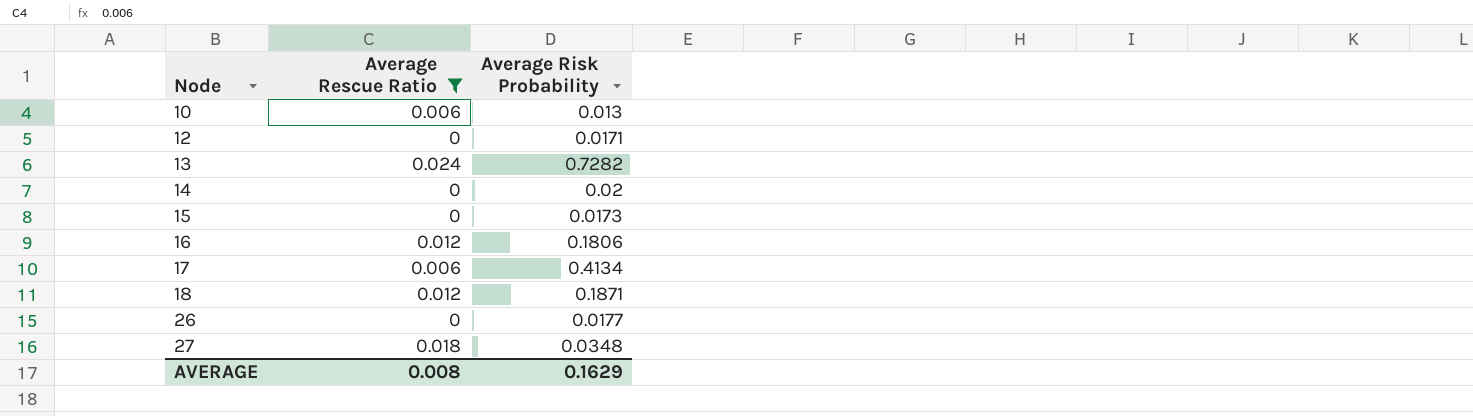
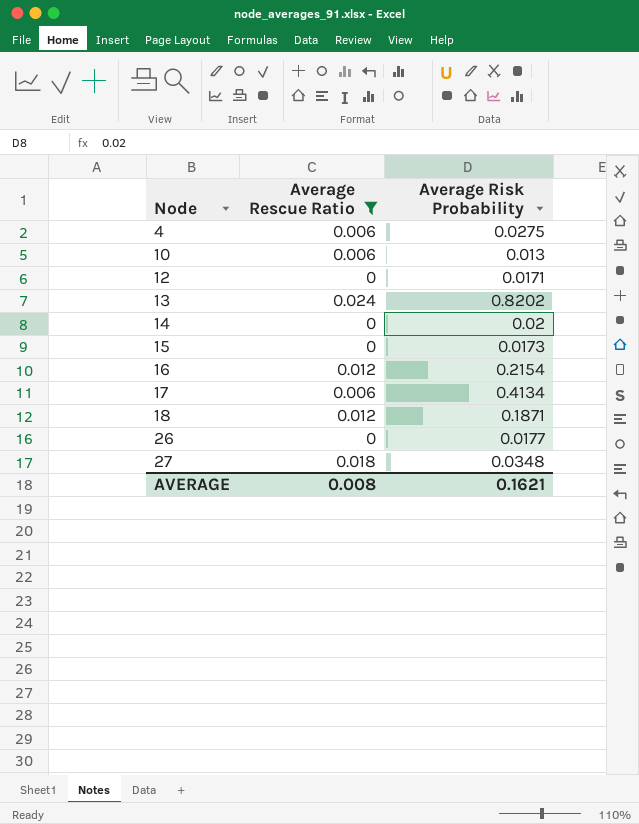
row 4: none -> 0.006 | 0.0275
13 | Average Risk Probability: 0.7282 -> 0.8202
16 | Average Risk Probability: 0.1806 -> 0.2154
AVERAGE | Average Risk Probability: 0.1629 -> 0.1621

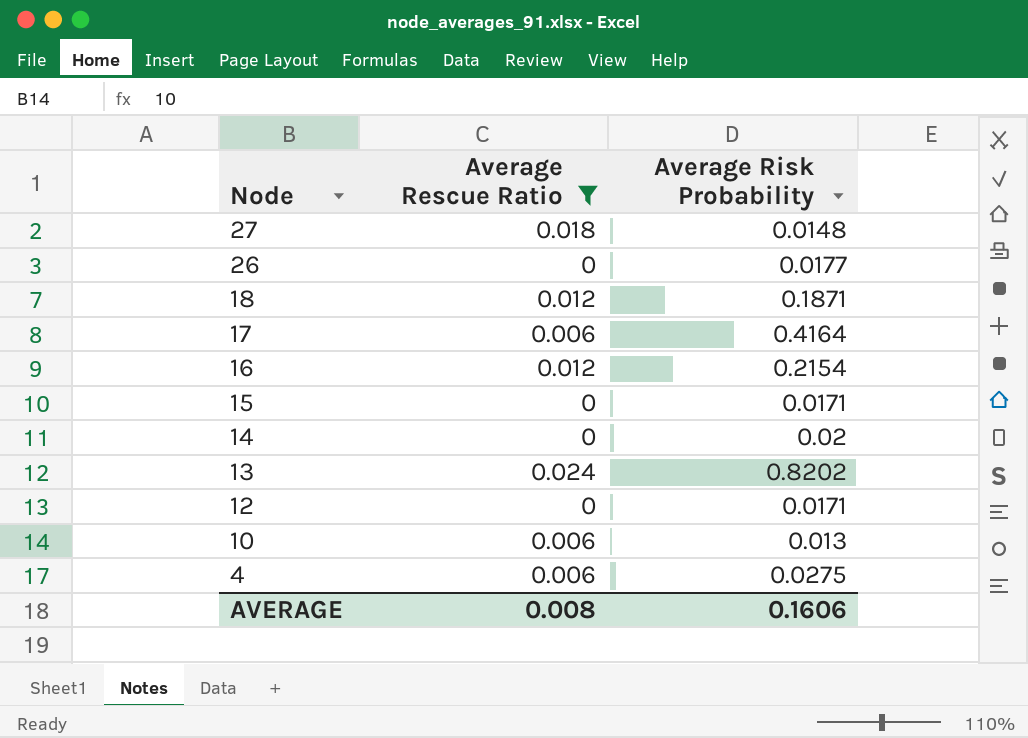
row order: Node ascending -> Node descending
27 | Average Risk Probability: 0.0348 -> 0.0148
17 | Average Risk Probability: 0.4134 -> 0.4164
15 | Average Risk Probability: 0.0173 -> 0.0171
AVERAGE | Average Risk Probability: 0.1621 -> 0.1606

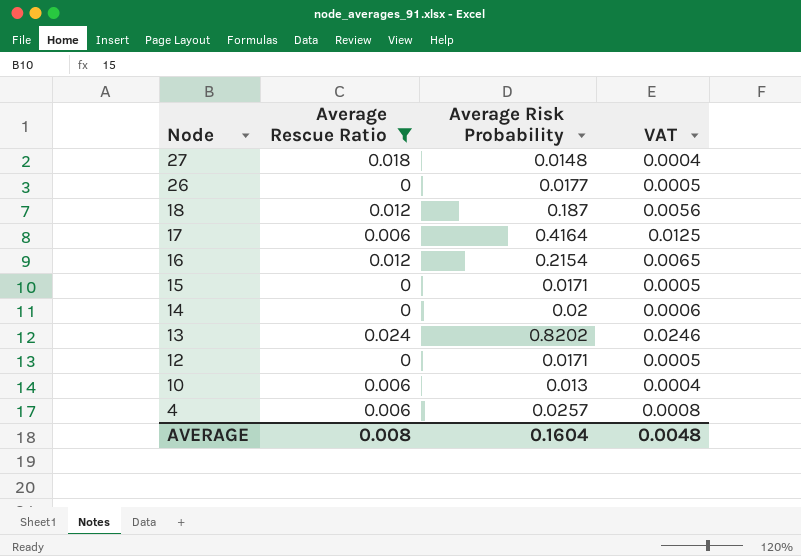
column VAT | formula: none -> [Average Risk Probability] * 0.03
18 | Average Risk Probability: 0.1871 -> 0.187
4 | Average Risk Probability: 0.0275 -> 0.0257
AVERAGE | Average Risk Probability: 0.1606 -> 0.1604

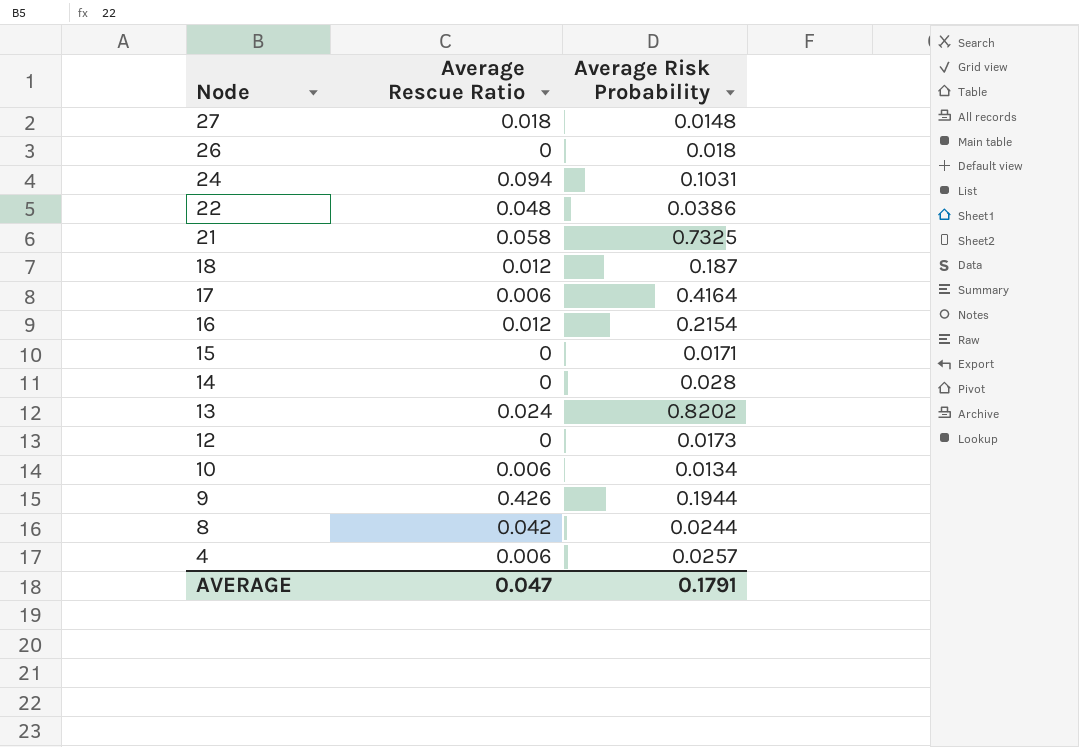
filter: Average Rescue Ratio <= 0.024 -> none
column VAT | formula: [Average Risk Probability] * 0.03 -> none
26 | Average Risk Probability: 0.0177 -> 0.018
14 | Average Risk Probability: 0.02 -> 0.028
12 | Average Risk Probability: 0.0171 -> 0.0173
10 | Average Risk Probability: 0.013 -> 0.0134
AVERAGE | Average Rescue Ratio: 0.008 -> 0.047
AVERAGE | Average Risk Probability: 0.1604 -> 0.1791

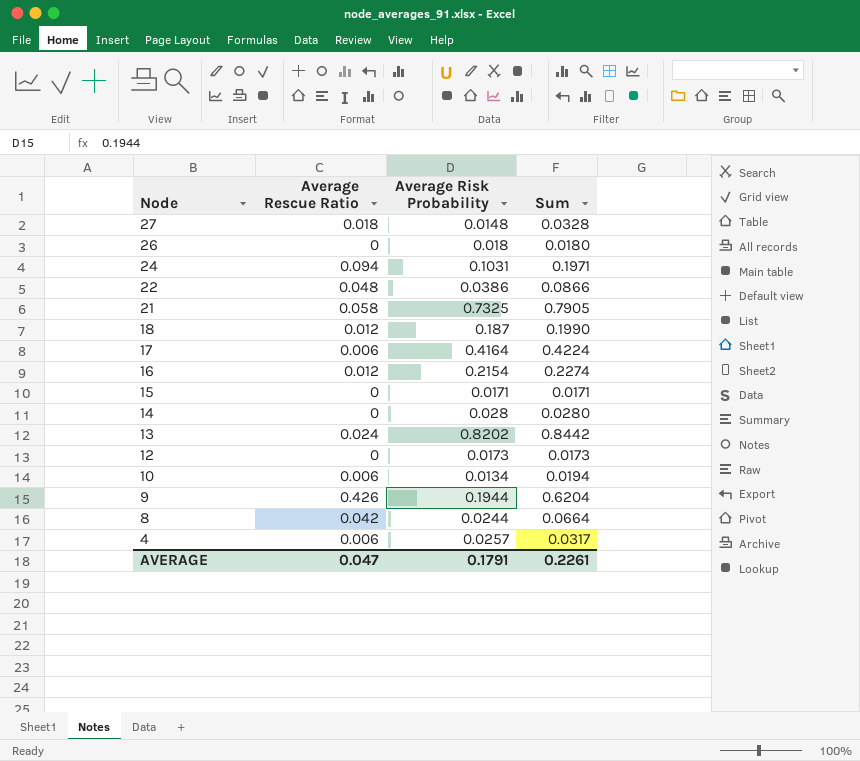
column Sum | formula: none -> [Average Rescue Ratio] + [Average Risk Probability]

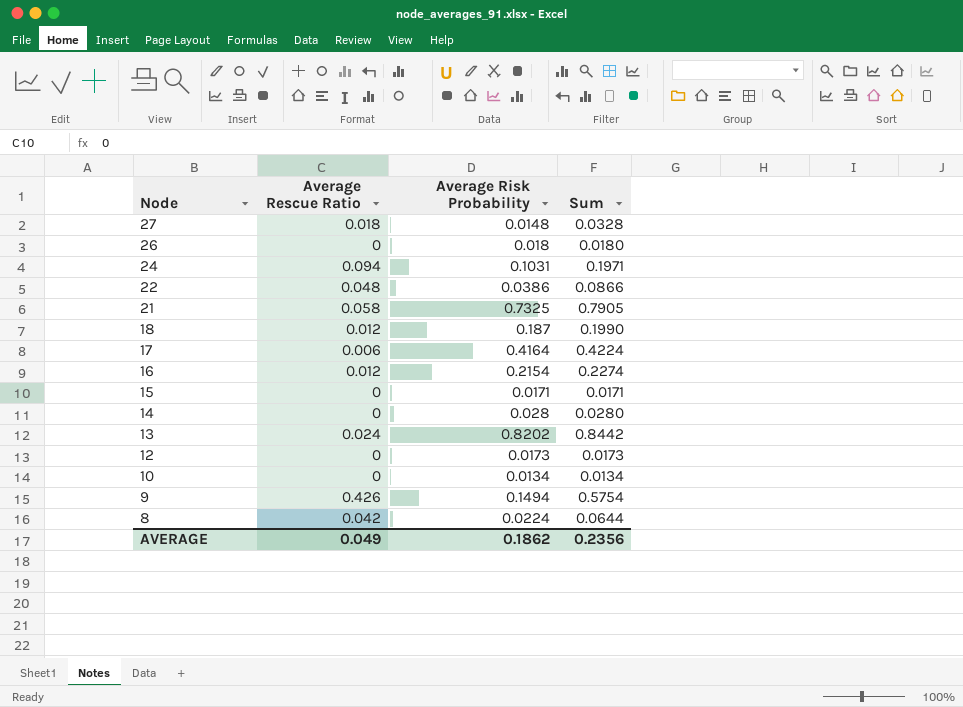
row 4: 0.006 | 0.0257 | 0.0317 -> none
10 | Average Rescue Ratio: 0.006 -> 0
10 | Sum: 0.0194 -> 0.0134
9 | Average Risk Probability: 0.1944 -> 0.1494
9 | Sum: 0.6204 -> 0.5754
8 | Average Risk Probability: 0.0244 -> 0.0224
8 | Sum: 0.0664 -> 0.0644
AVERAGE | Average Rescue Ratio: 0.047 -> 0.049
AVERAGE | Average Risk Probability: 0.1791 -> 0.1862
AVERAGE | Sum: 0.2261 -> 0.2356

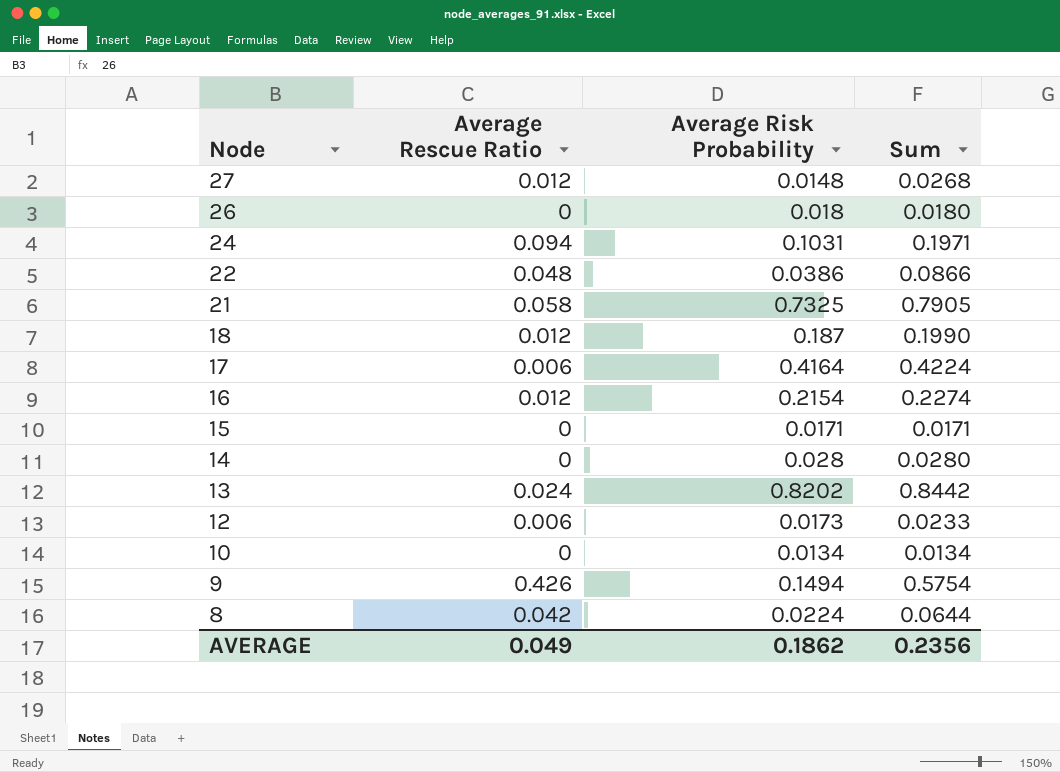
27 | Average Rescue Ratio: 0.018 -> 0.012
27 | Sum: 0.0328 -> 0.0268
12 | Average Rescue Ratio: 0 -> 0.006
12 | Sum: 0.0173 -> 0.0233

